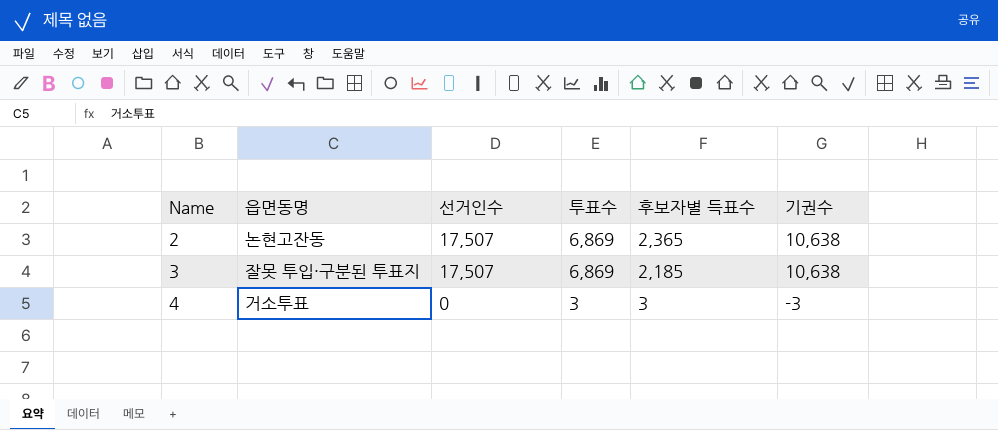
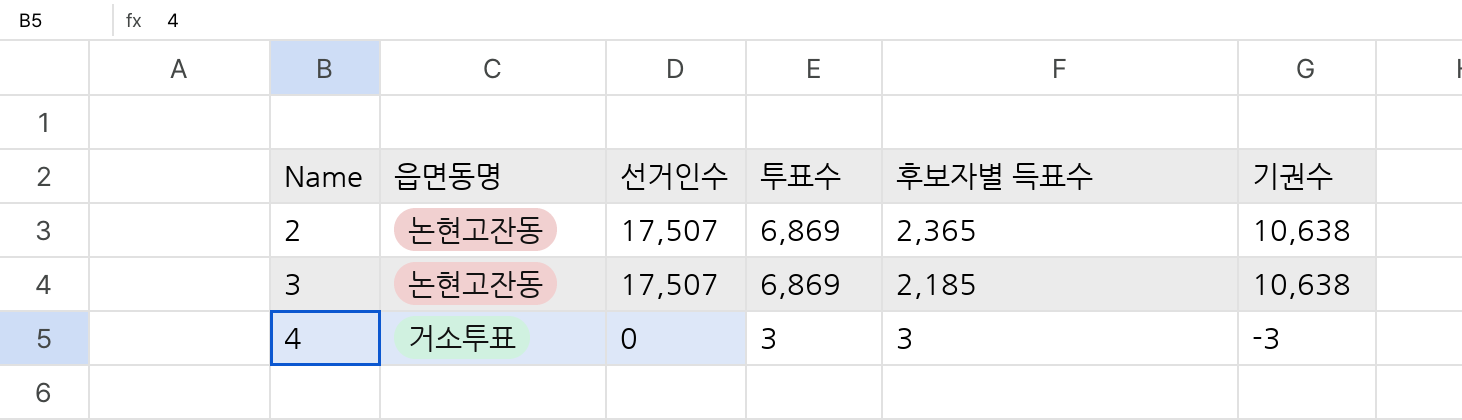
3 | 읍면동명: 잘못 투입·구분된 투표지 -> 논현고잔동

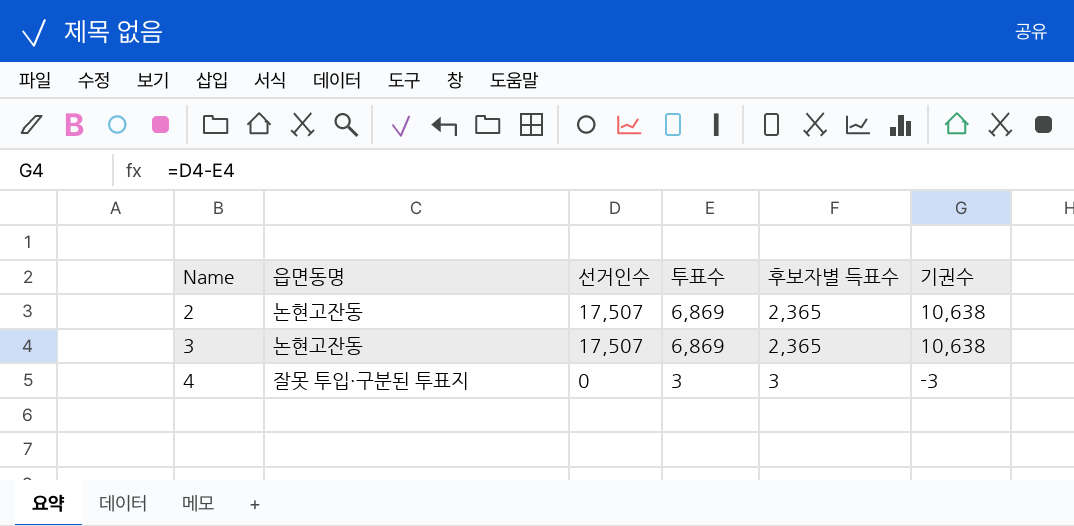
3 | 후보자별 득표수: 2,185 -> 2,365
4 | 읍면동명: 거소투표 -> 잘못 투입·구분된 투표지

